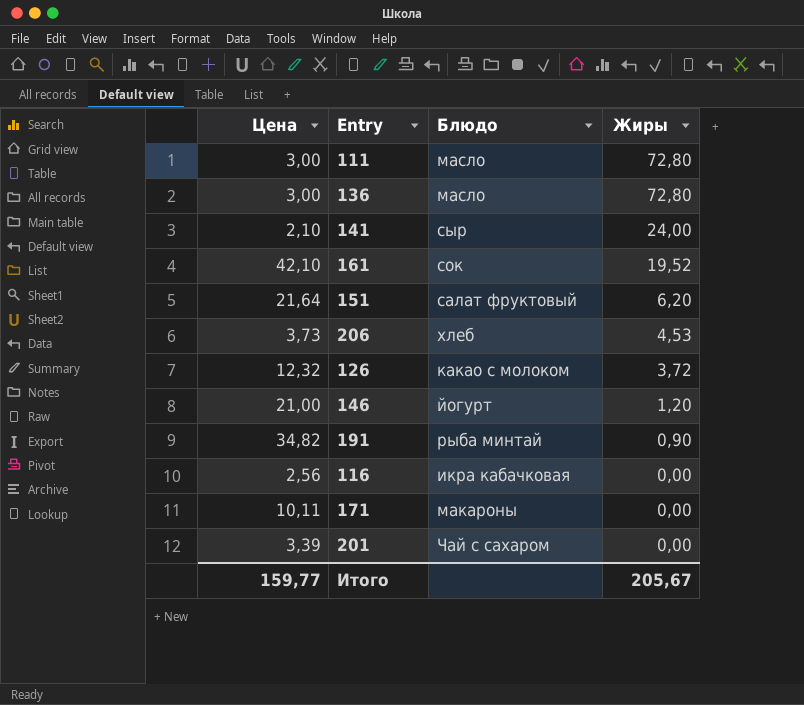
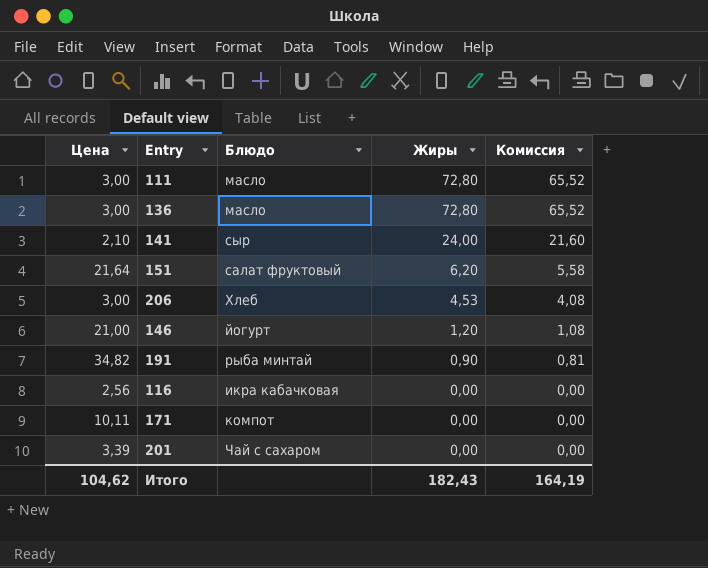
column Комиссия | formula: none -> [Жиры] * 0,9
row 161: 42,10 | сок | 19,52 -> none
row 126: 12,32 | какао с молоком | 3,72 -> none
206 | Цена: 3,73 -> 3,00
206 | Блюдо: хлеб -> Хлеб
171 | Блюдо: макароны -> компот
Итого | Цена: 159,77 -> 104,62
Итого | Жиры: 205,67 -> 182,43

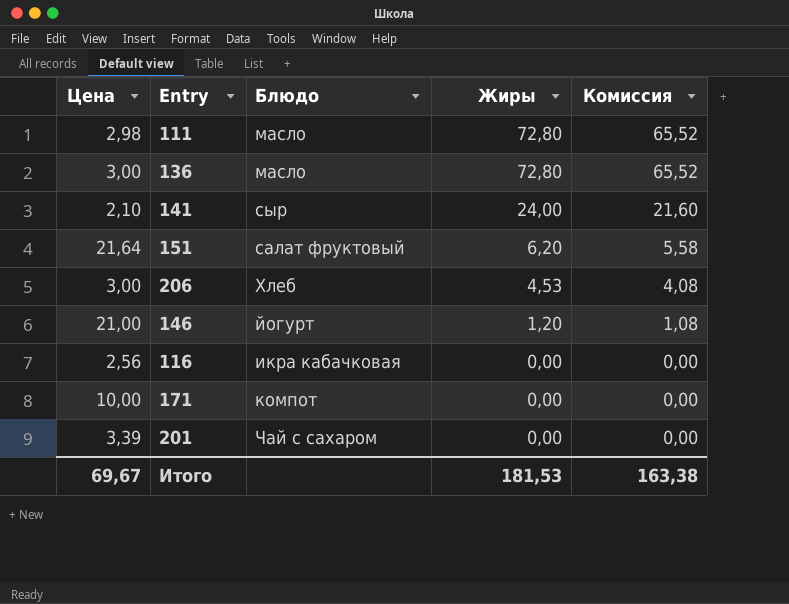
row 191: 34,82 | рыба минтай | 0,90 | 0,81 -> none
111 | Цена: 3,00 -> 2,98
171 | Цена: 10,11 -> 10,00
Итого | Цена: 104,62 -> 69,67
Итого | Жиры: 182,43 -> 181,53
Итого | Комиссия: 164,19 -> 163,38

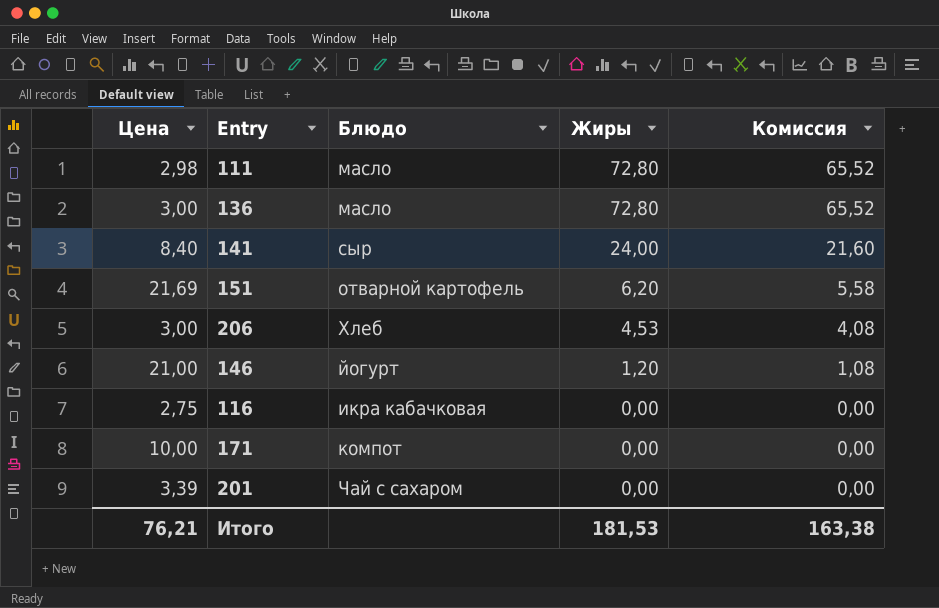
141 | Цена: 2,10 -> 8,40
151 | Цена: 21,64 -> 21,69
151 | Блюдо: салат фруктовый -> отварной картофель
116 | Цена: 2,56 -> 2,75
Итого | Цена: 69,67 -> 76,21

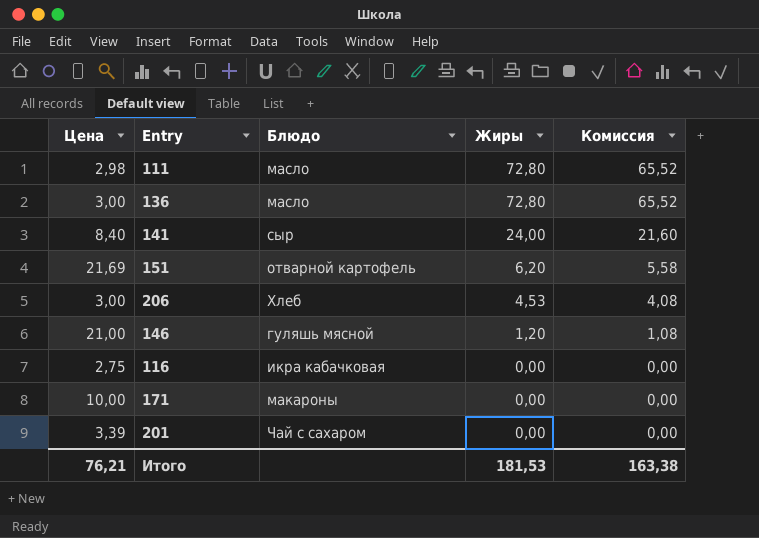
146 | Блюдо: йогурт -> гуляшь мясной
171 | Блюдо: компот -> макароны

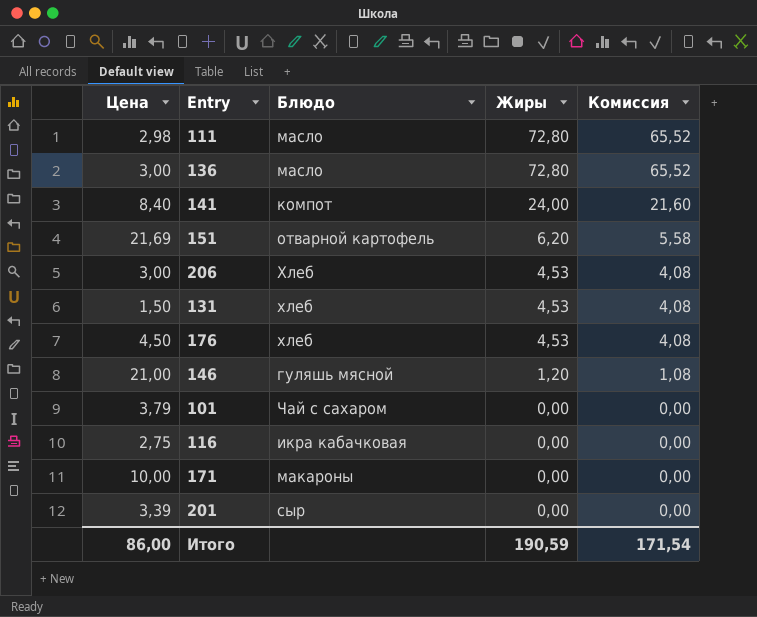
141 | Блюдо: сыр -> компот
row 131: none -> 1,50 | хлеб | 4,53 | 4,08
row 176: none -> 4,50 | хлеб | 4,53 | 4,08
row 101: none -> 3,79 | Чай с сахаром | 0,00 | 0,00
201 | Блюдо: Чай с сахаром -> сыр
Итого | Цена: 76,21 -> 86,00
Итого | Жиры: 181,53 -> 190,59
Итого | Комиссия: 163,38 -> 171,54

